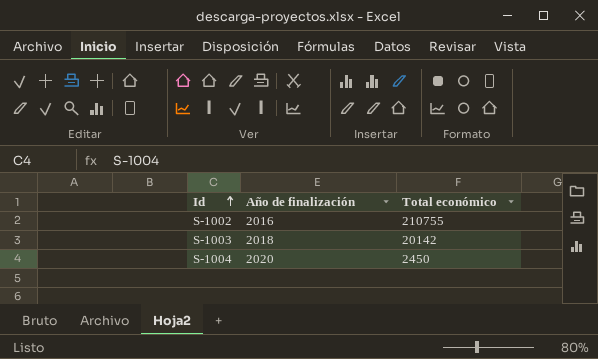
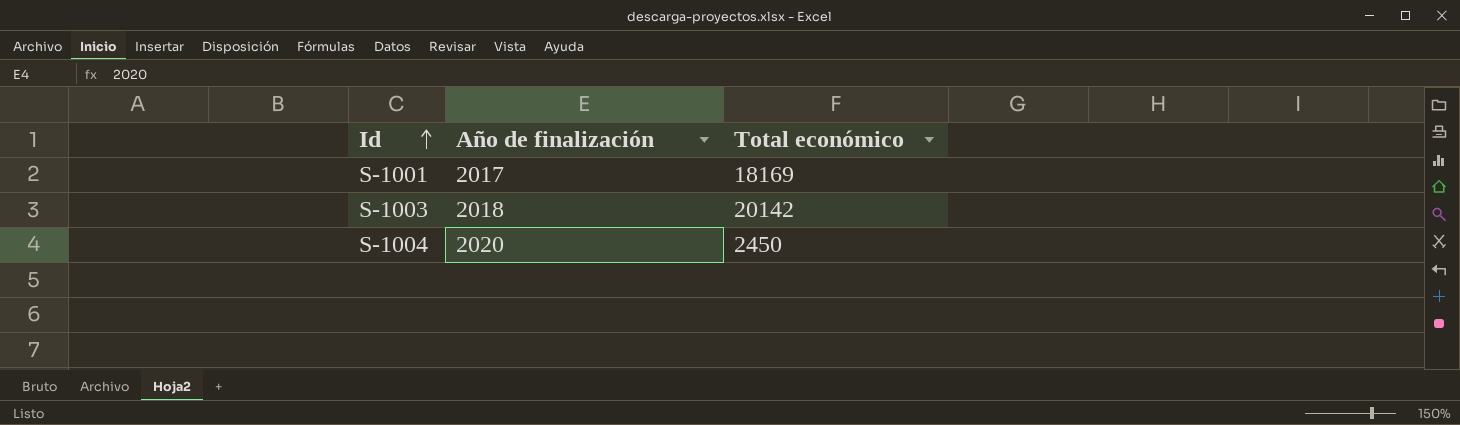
row S-1002: 2016 | 210755 -> none
row S-1001: none -> 2017 | 18169

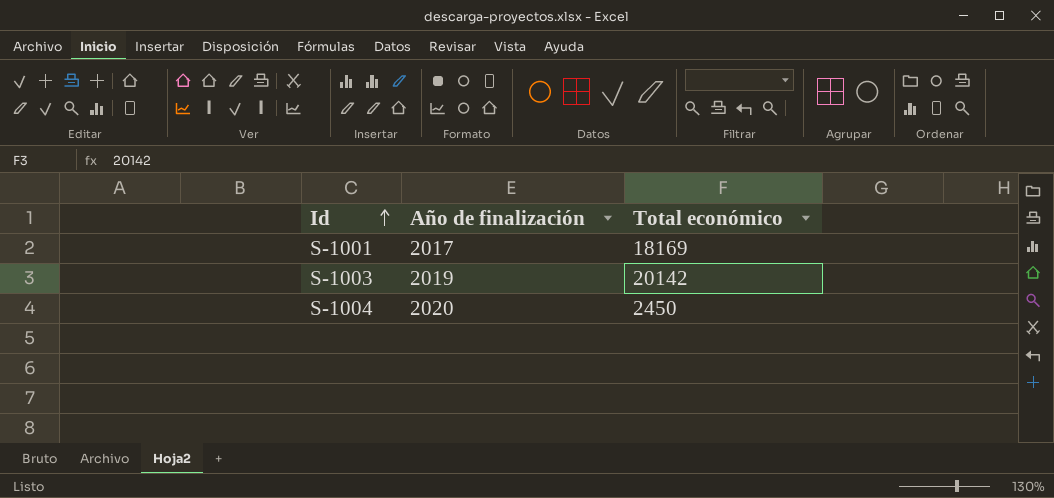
S-1003 | Año de finalización: 2018 -> 2019

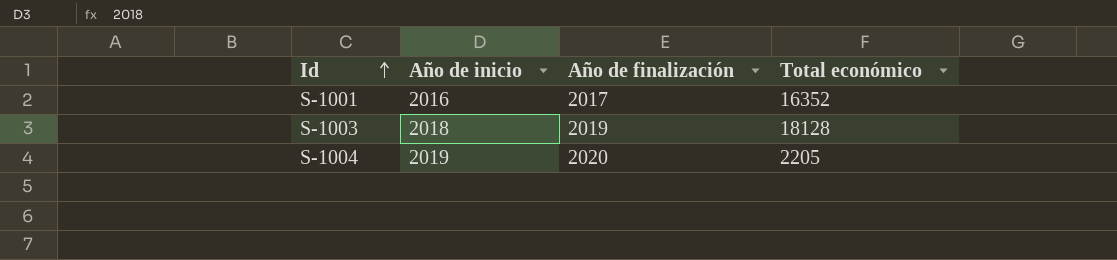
column Año de inicio | position: none -> 2
S-1001 | Total económico: 18169 -> 16352
S-1003 | Total económico: 20142 -> 18128
S-1004 | Total económico: 2450 -> 2205

